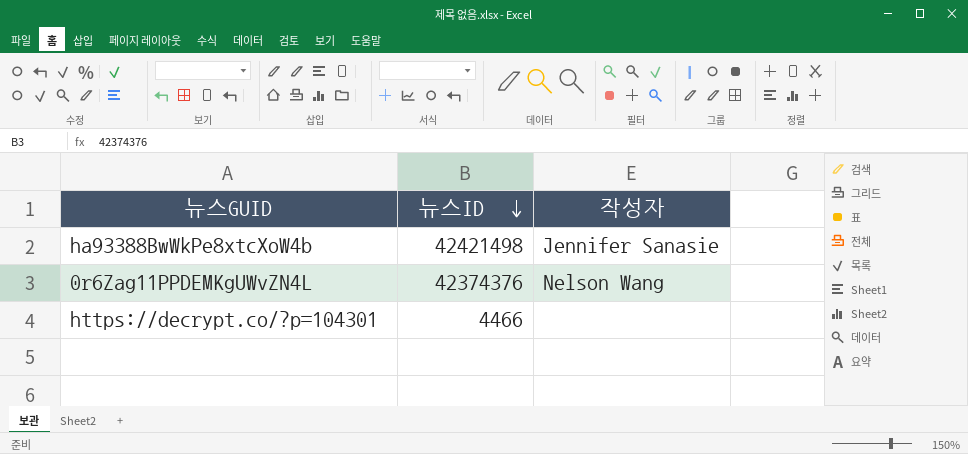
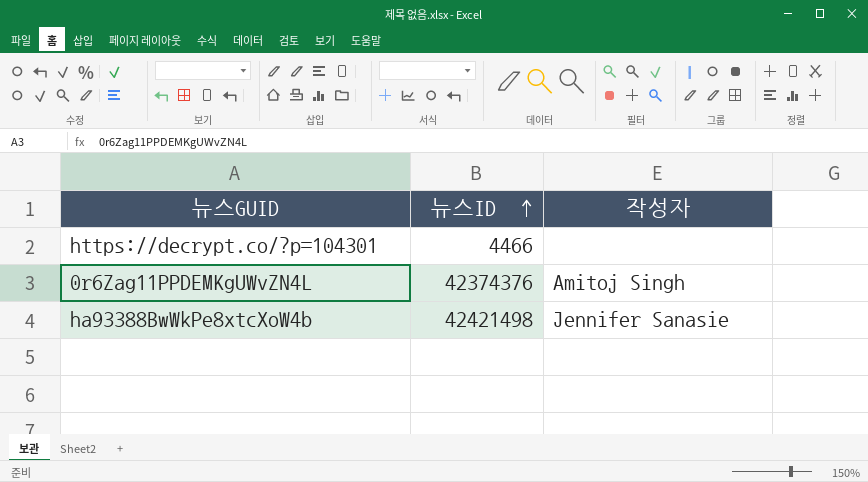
row order: 뉴스ID descending -> 뉴스ID ascending
0r6Zag11PPDEMKgUWvZN4L | 작성자: Nelson Wang -> Amitoj Singh

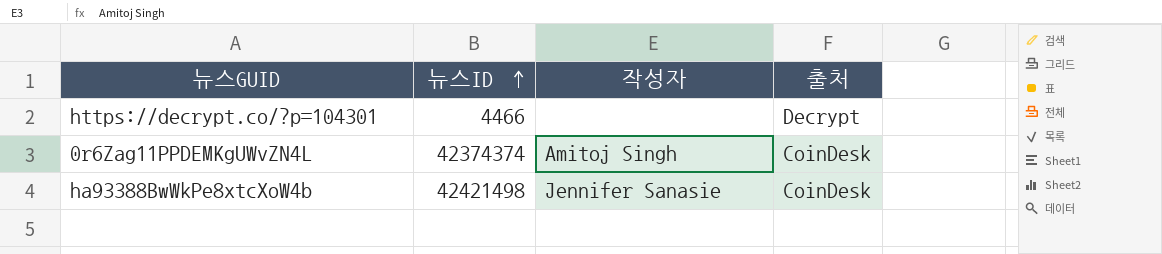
column 출처 | position: none -> 4
0r6Zag11PPDEMKgUWvZN4L | 뉴스ID: 42374376 -> 42374374

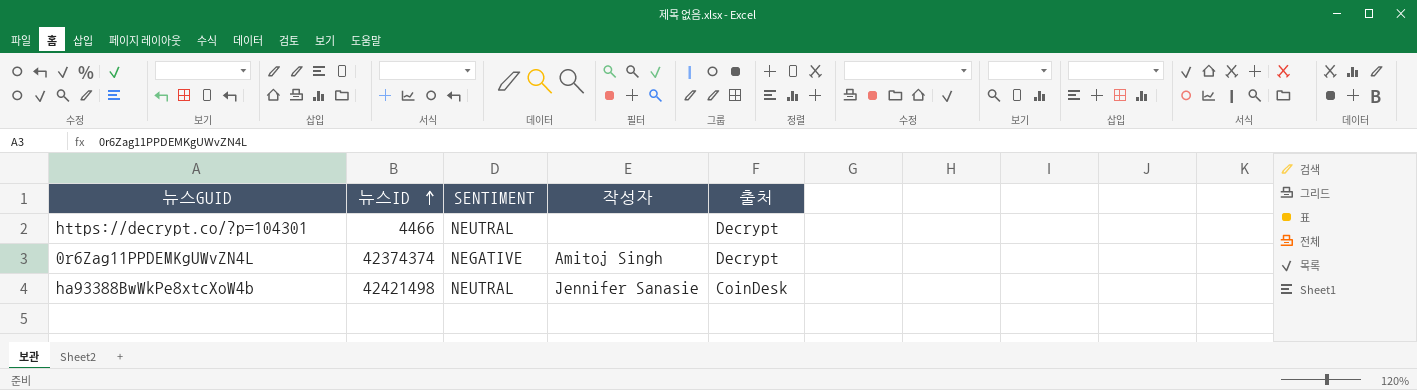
column SENTIMENT | position: none -> 3
0r6Zag11PPDEMKgUWvZN4L | 출처: CoinDesk -> Decrypt

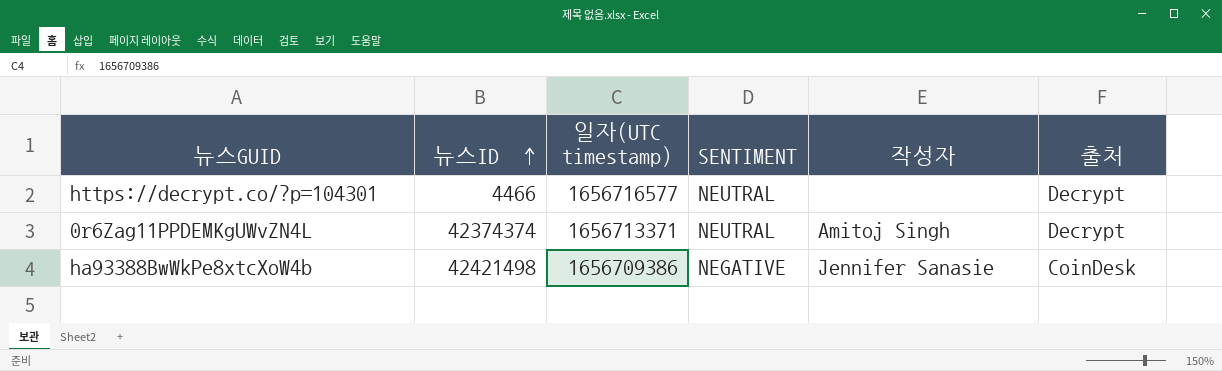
column 일자(UTC timestamp) | position: none -> 3
0r6Zag11PPDEMKgUWvZN4L | SENTIMENT: NEGATIVE -> NEUTRAL
ha93388BwWkPe8xtcXoW4b | SENTIMENT: NEUTRAL -> NEGATIVE

